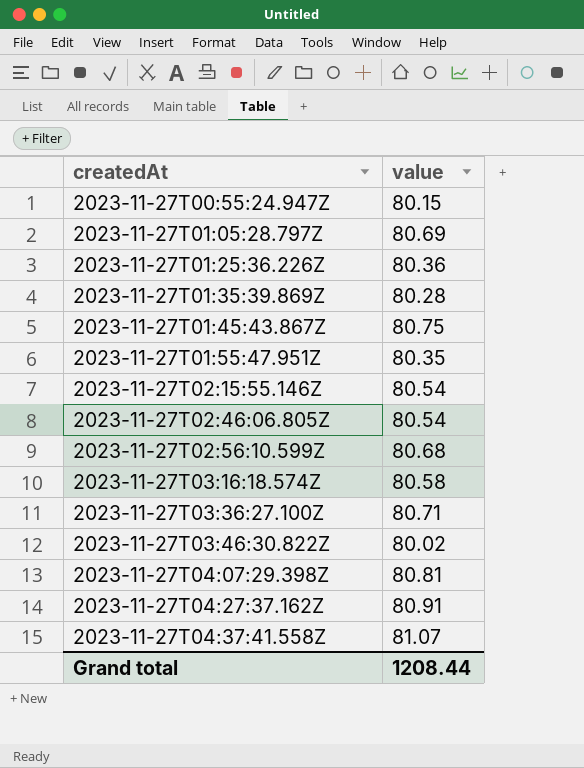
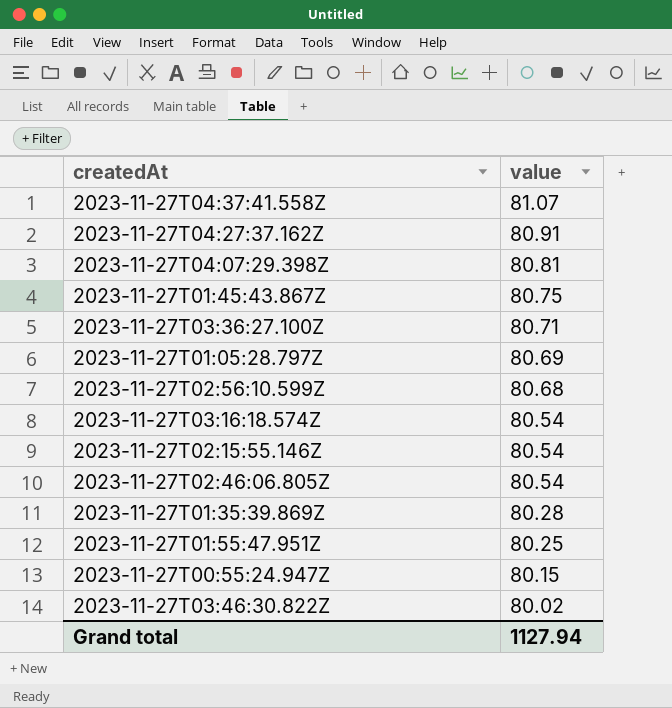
row order: createdAt ascending -> value descending
row 2023-11-27T01:25:36.226Z: 80.36 -> none
2023-11-27T03:16:18.574Z | value: 80.58 -> 80.54
2023-11-27T01:55:47.951Z | value: 80.35 -> 80.25
Grand total | value: 1208.44 -> 1127.94

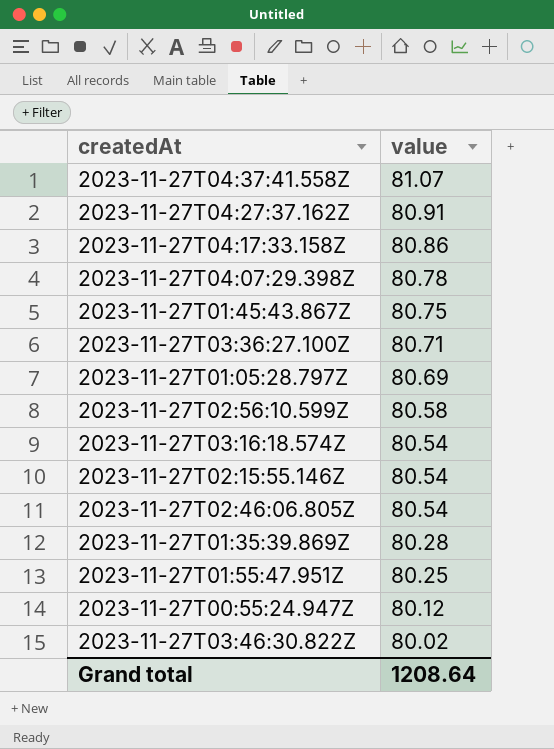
row 2023-11-27T04:17:33.158Z: none -> 80.86
2023-11-27T04:07:29.398Z | value: 80.81 -> 80.78
2023-11-27T02:56:10.599Z | value: 80.68 -> 80.58
2023-11-27T00:55:24.947Z | value: 80.15 -> 80.12
Grand total | value: 1127.94 -> 1208.64

